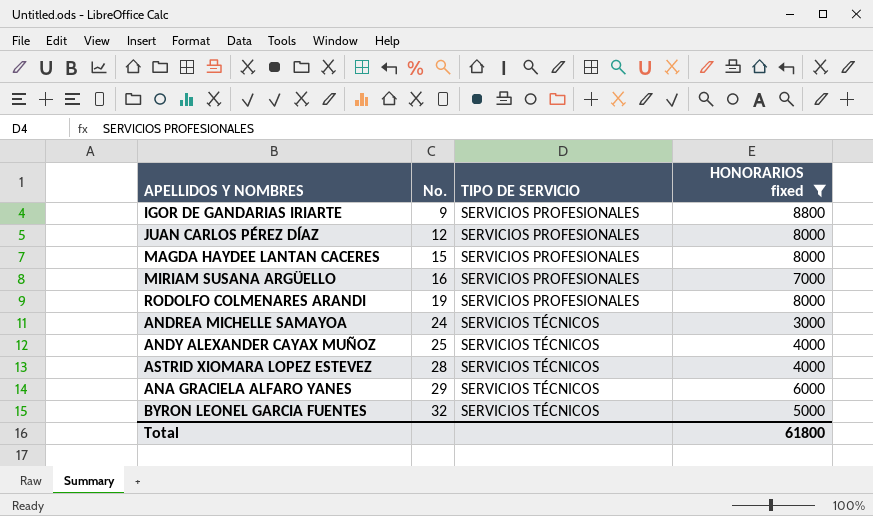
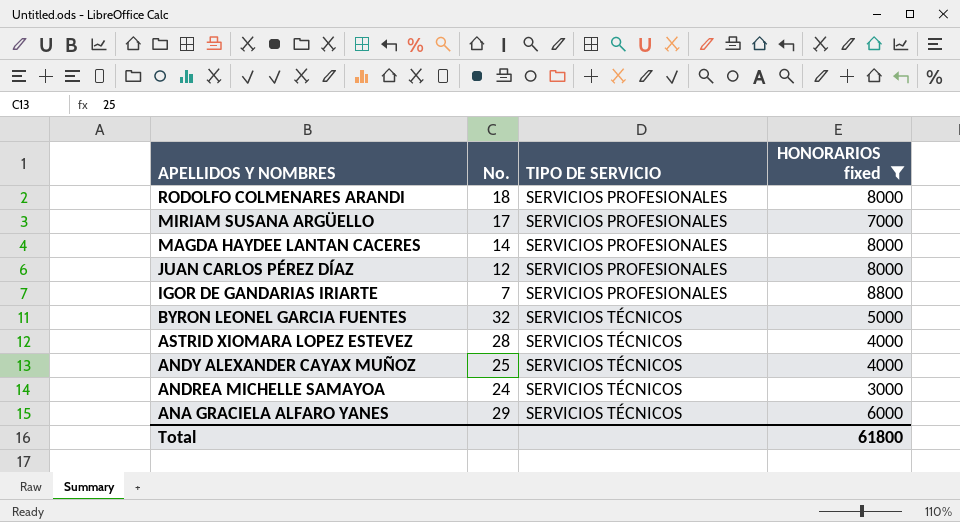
row order: No. ascending -> APELLIDOS Y NOMBRES descending
RODOLFO COLMENARES ARANDI | No.: 19 -> 18
MIRIAM SUSANA ARGÜELLO | No.: 16 -> 17
MAGDA HAYDEE LANTAN CACERES | No.: 15 -> 14
IGOR DE GANDARIAS IRIARTE | No.: 9 -> 7

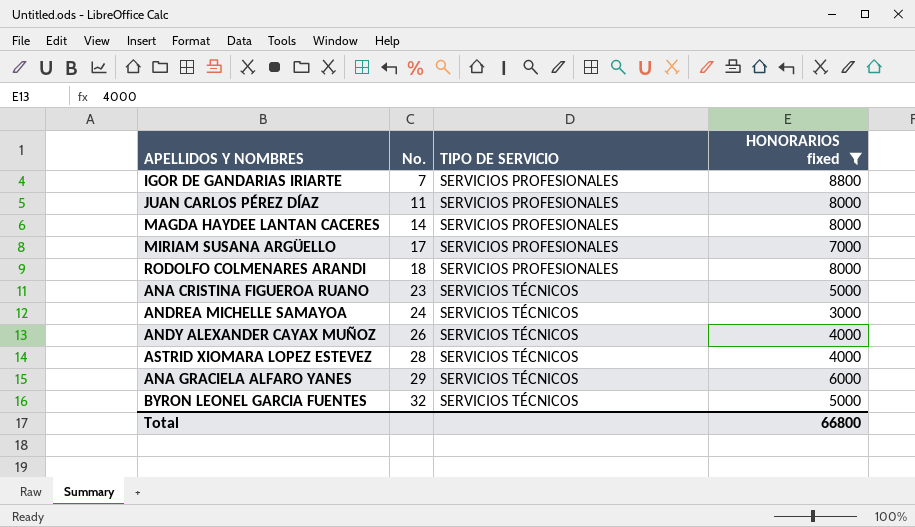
row order: APELLIDOS Y NOMBRES descending -> No. ascending
JUAN CARLOS PÉREZ DÍAZ | No.: 12 -> 11
row ANA CRISTINA FIGUEROA RUANO: none -> 23 | SERVICIOS TÉCNICOS | 5000
ANDY ALEXANDER CAYAX MUÑOZ | No.: 25 -> 26
Total | HONORARIOS fixed: 61800 -> 66800

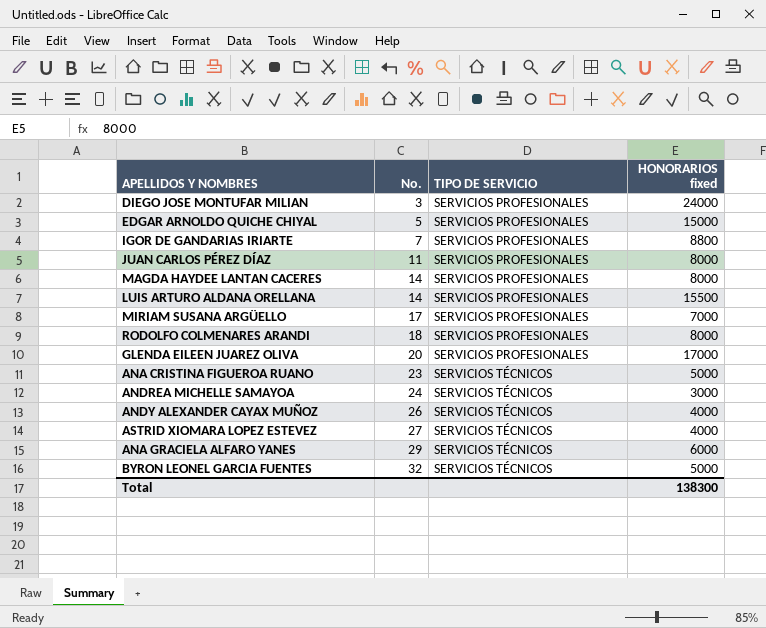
filter: HONORARIOS fixed <= 8800 -> none
ASTRID XIOMARA LOPEZ ESTEVEZ | No.: 28 -> 27
Total | HONORARIOS fixed: 66800 -> 138300

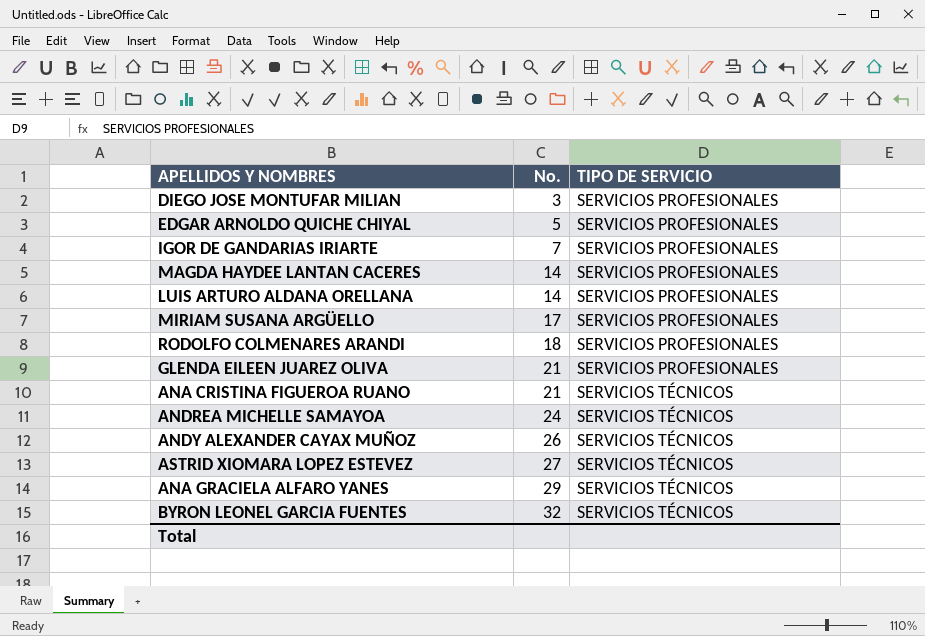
column HONORARIOS fixed | position: 4 -> none
row JUAN CARLOS PÉREZ DÍAZ: 11 | SERVICIOS PROFESIONALES | 8000 -> none
GLENDA EILEEN JUAREZ OLIVA | No.: 20 -> 21
ANA CRISTINA FIGUEROA RUANO | No.: 23 -> 21

